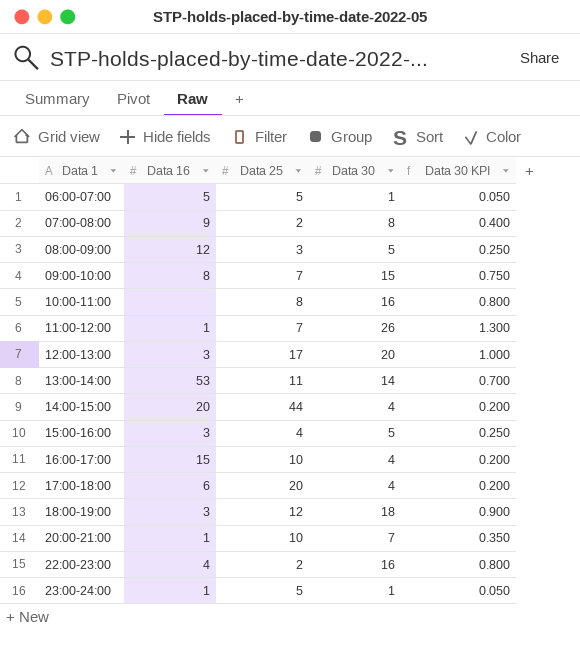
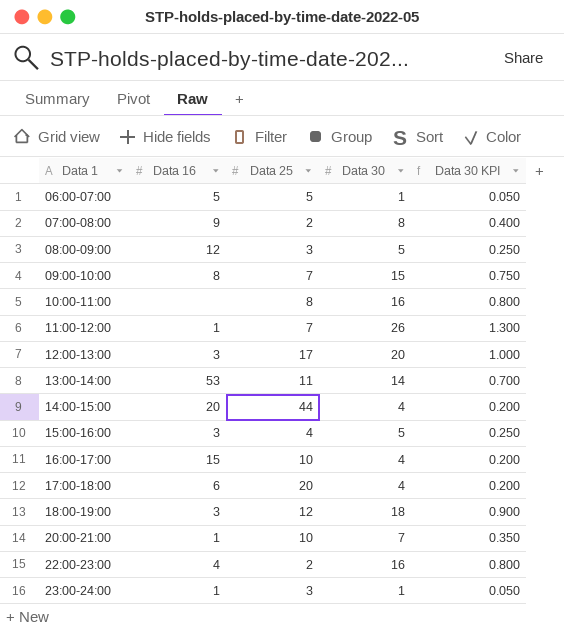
23:00-24:00 | Data 25: 5 -> 3

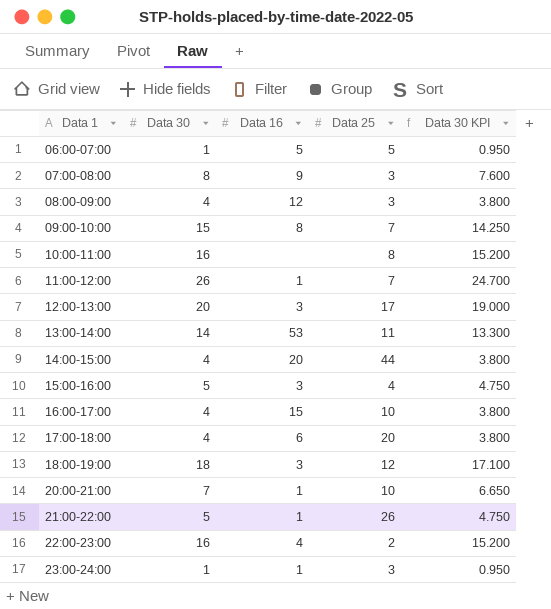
column Data 30 | position: 4 -> 2
column Data 30 KPI | formula: [Data 30] * 0.05 -> [Data 30] * 0.95
07:00-08:00 | Data 25: 2 -> 3
08:00-09:00 | Data 30: 5 -> 4
row 21:00-22:00: none -> 5 | 1 | 26 | 4.750

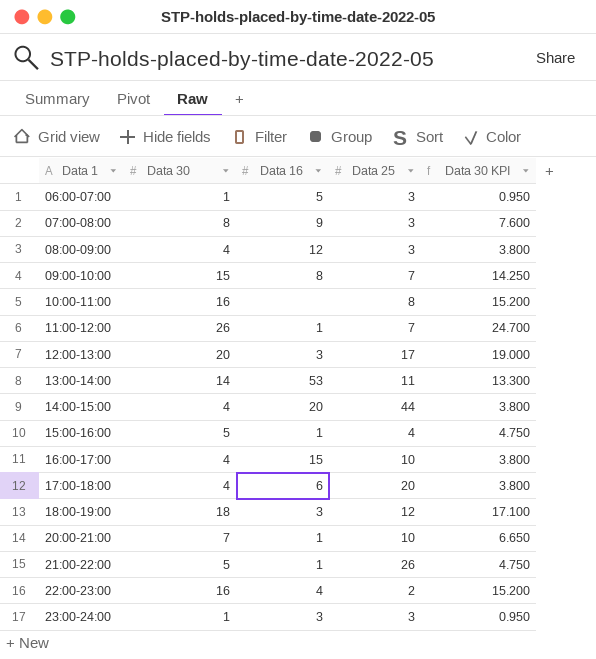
06:00-07:00 | Data 25: 5 -> 3
15:00-16:00 | Data 16: 3 -> 1
23:00-24:00 | Data 16: 1 -> 3

